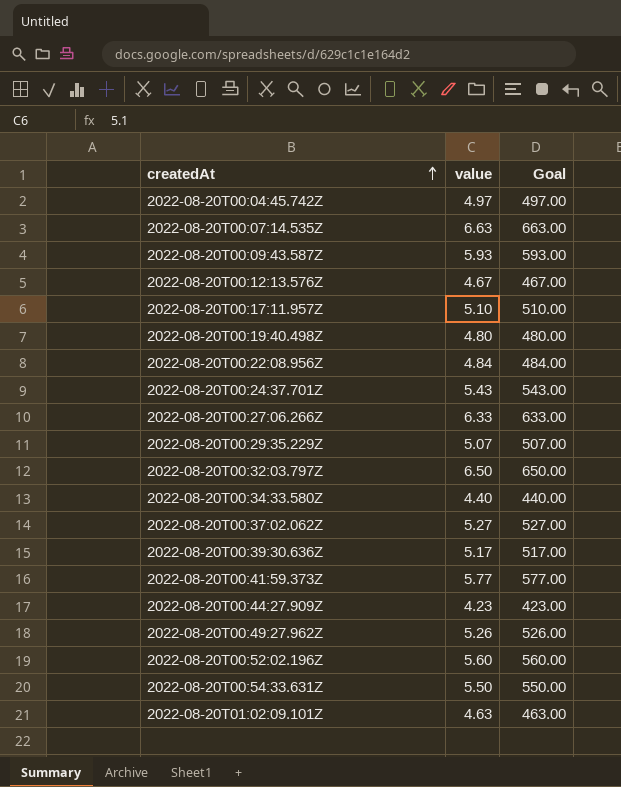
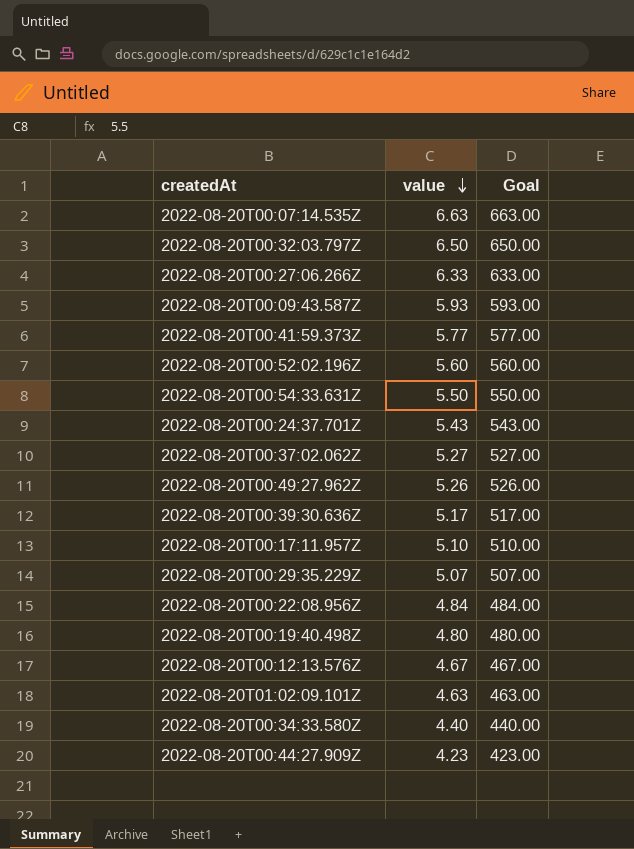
row order: createdAt ascending -> value descending
row 2022-08-20T00:04:45.742Z: 4.97 | 497.00 -> none

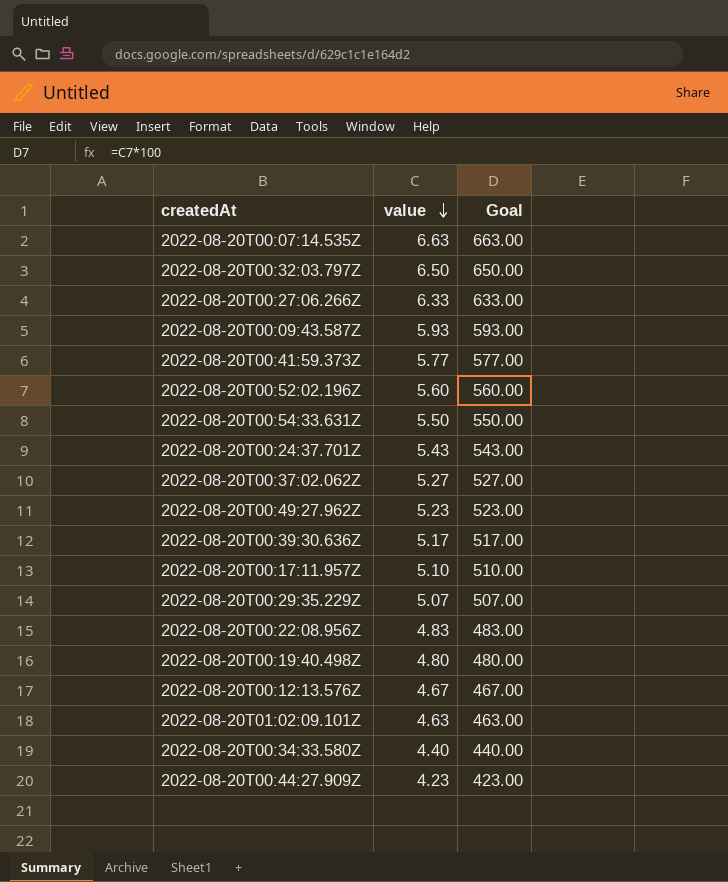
2022-08-20T00:49:27.962Z | value: 5.26 -> 5.23
2022-08-20T00:49:27.962Z | Goal: 526.00 -> 523.00
2022-08-20T00:22:08.956Z | value: 4.84 -> 4.83
2022-08-20T00:22:08.956Z | Goal: 484.00 -> 483.00

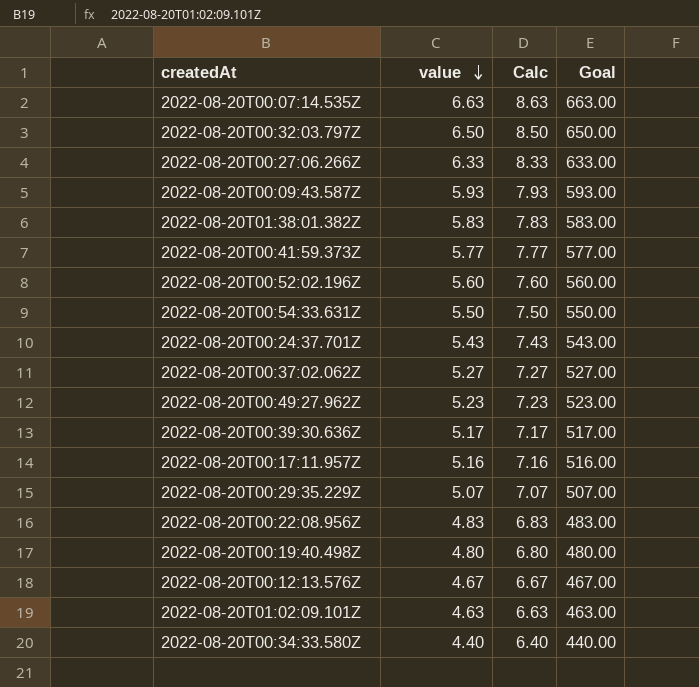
column Calc | formula: none -> [value] + 2
row 2022-08-20T00:44:27.909Z: 4.23 | 423.00 -> none
row 2022-08-20T01:38:01.382Z: none -> 5.83 | 7.83 | 583.00
2022-08-20T00:17:11.957Z | value: 5.10 -> 5.16
2022-08-20T00:17:11.957Z | Goal: 510.00 -> 516.00

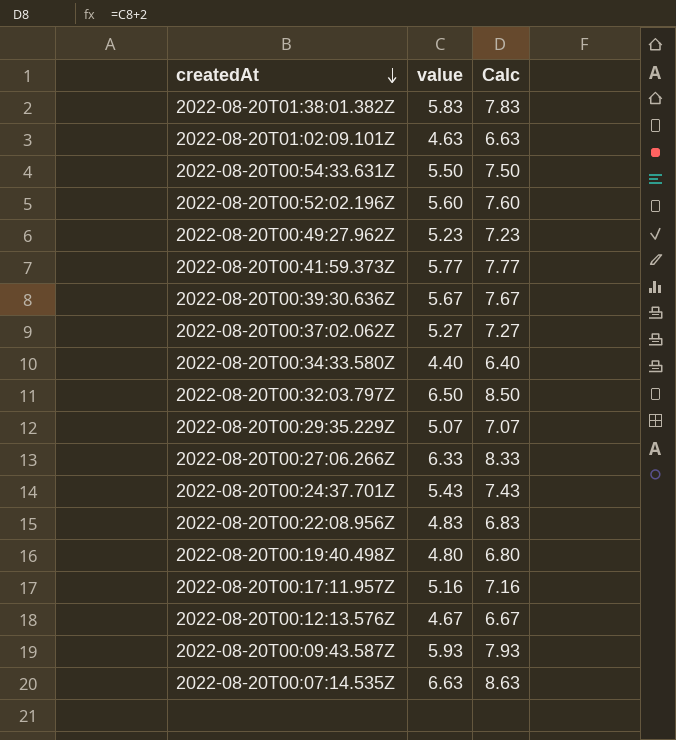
row order: value descending -> createdAt descending
column Goal | formula: [value] * 100 -> none
2022-08-20T00:39:30.636Z | value: 5.17 -> 5.67
2022-08-20T00:39:30.636Z | Calc: 7.17 -> 7.67

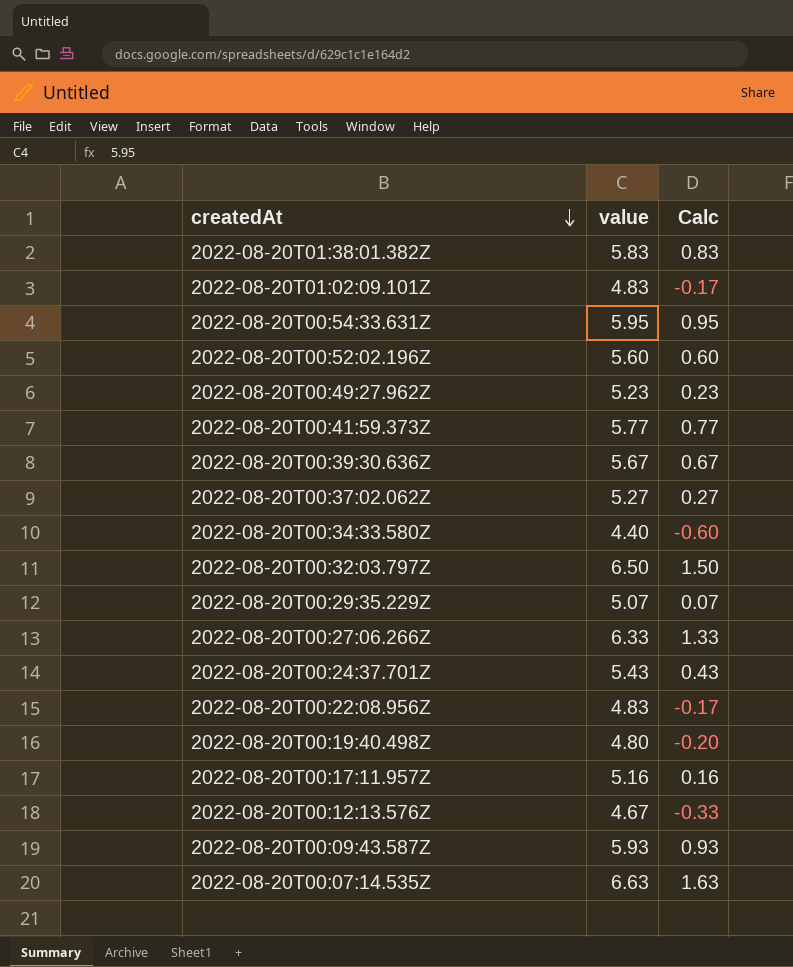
column Calc | formula: [value] + 2 -> [value] - 5
2022-08-20T01:02:09.101Z | value: 4.63 -> 4.83
2022-08-20T00:54:33.631Z | value: 5.50 -> 5.95

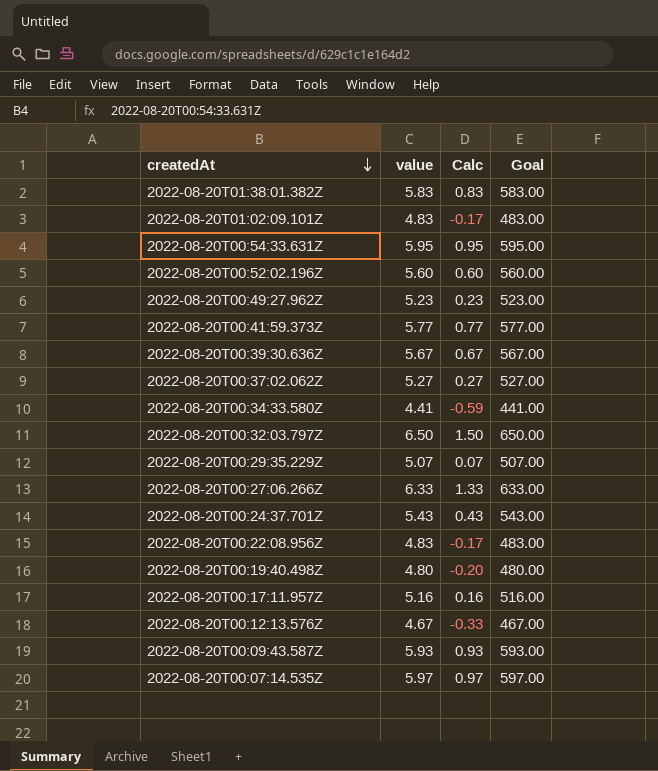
column Goal | formula: none -> [value] * 100
2022-08-20T00:34:33.580Z | value: 4.40 -> 4.41
2022-08-20T00:34:33.580Z | Calc: -0.60 -> -0.59
2022-08-20T00:07:14.535Z | value: 6.63 -> 5.97
2022-08-20T00:07:14.535Z | Calc: 1.63 -> 0.97

